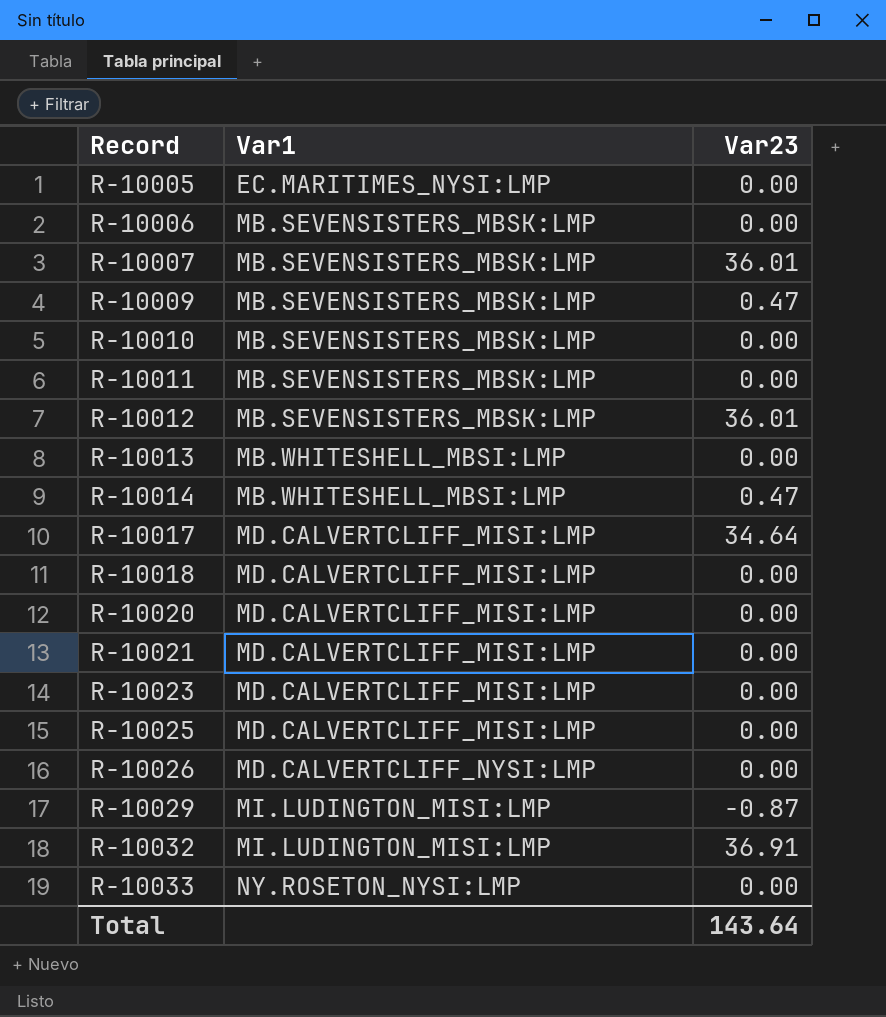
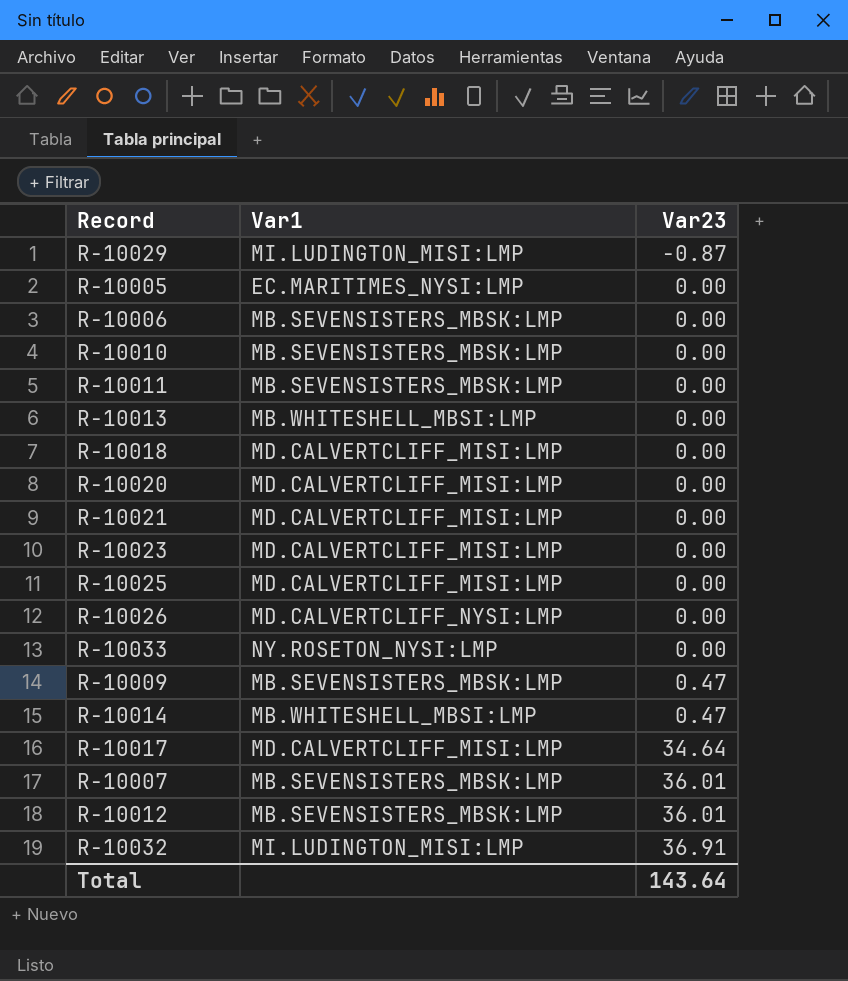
row order: Record ascending -> Var23 ascending

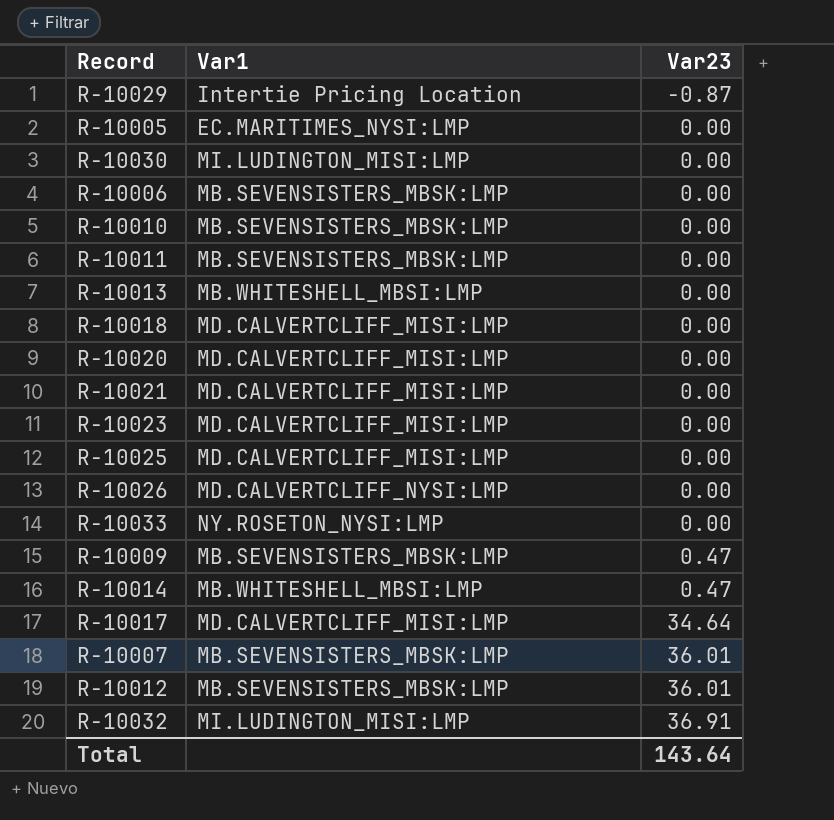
R-10029 | Var1: MI.LUDINGTON_MISI:LMP -> Intertie Pricing Location
row R-10030: none -> MI.LUDINGTON_MISI:LMP | 0.00

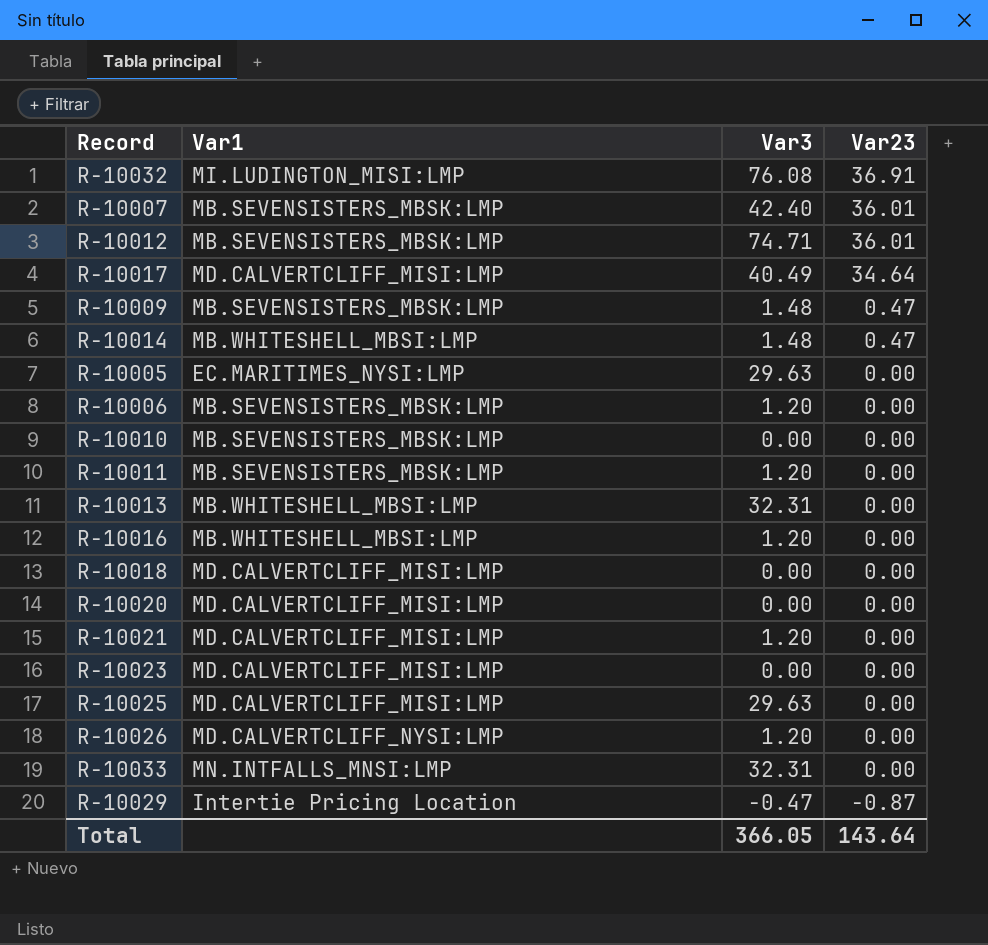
row order: Var23 ascending -> Var23 descending
column Var3 | position: none -> 3
row R-10030: MI.LUDINGTON_MISI:LMP | 0.00 -> none
row R-10016: none -> MB.WHITESHELL_MBSI:LMP | 1.20 | 0.00
R-10033 | Var1: NY.ROSETON_NYSI:LMP -> MN.INTFALLS_MNSI:LMP

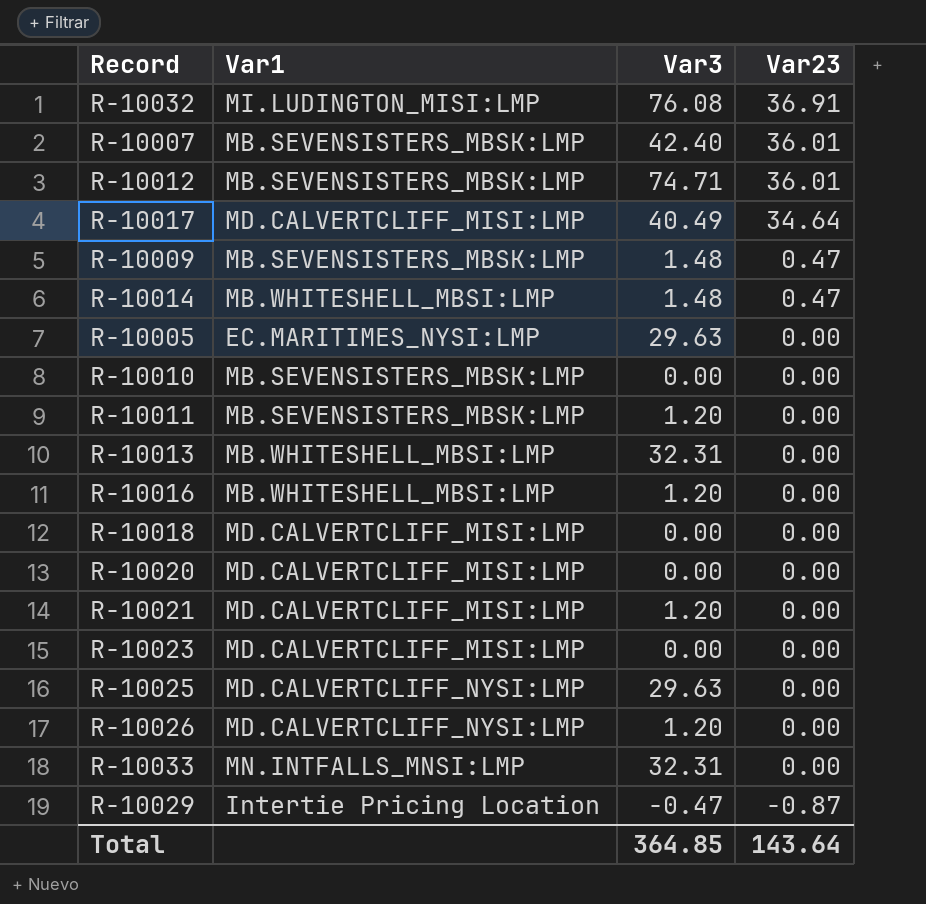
row R-10006: MB.SEVENSISTERS_MBSK:LMP | 1.20 | 0.00 -> none
R-10025 | Var1: MD.CALVERTCLIFF_MISI:LMP -> MD.CALVERTCLIFF_NYSI:LMP
Total | Var3: 366.05 -> 364.85

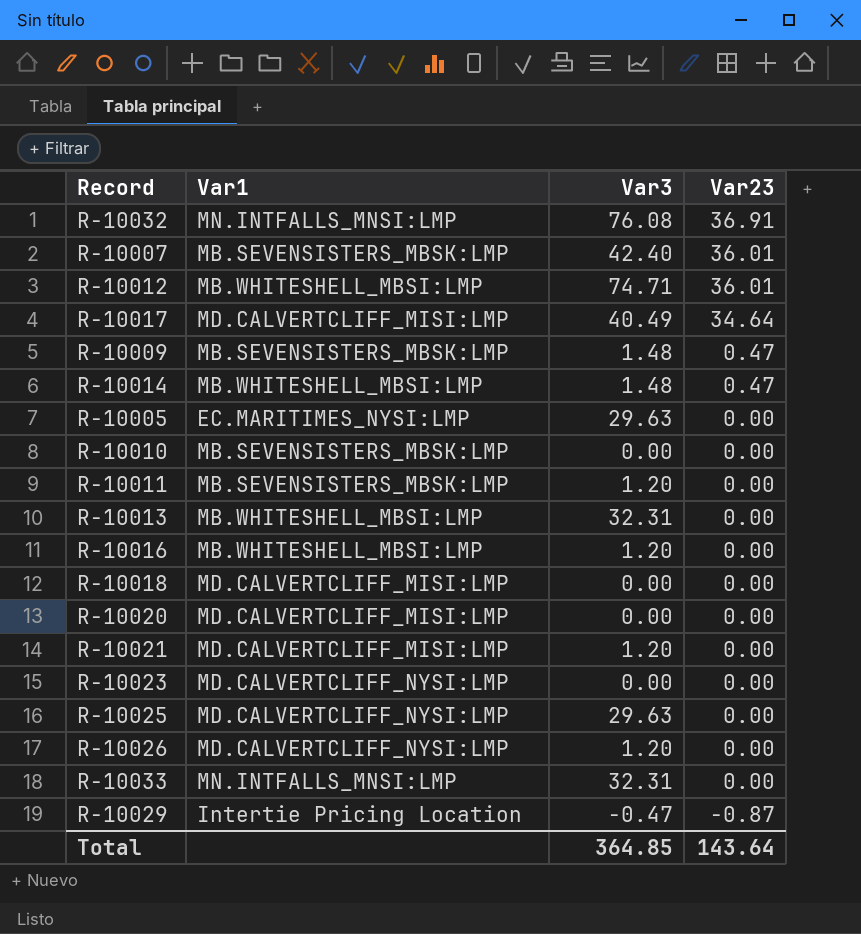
R-10032 | Var1: MI.LUDINGTON_MISI:LMP -> MN.INTFALLS_MNSI:LMP
R-10012 | Var1: MB.SEVENSISTERS_MBSK:LMP -> MB.WHITESHELL_MBSI:LMP
R-10023 | Var1: MD.CALVERTCLIFF_MISI:LMP -> MD.CALVERTCLIFF_NYSI:LMP

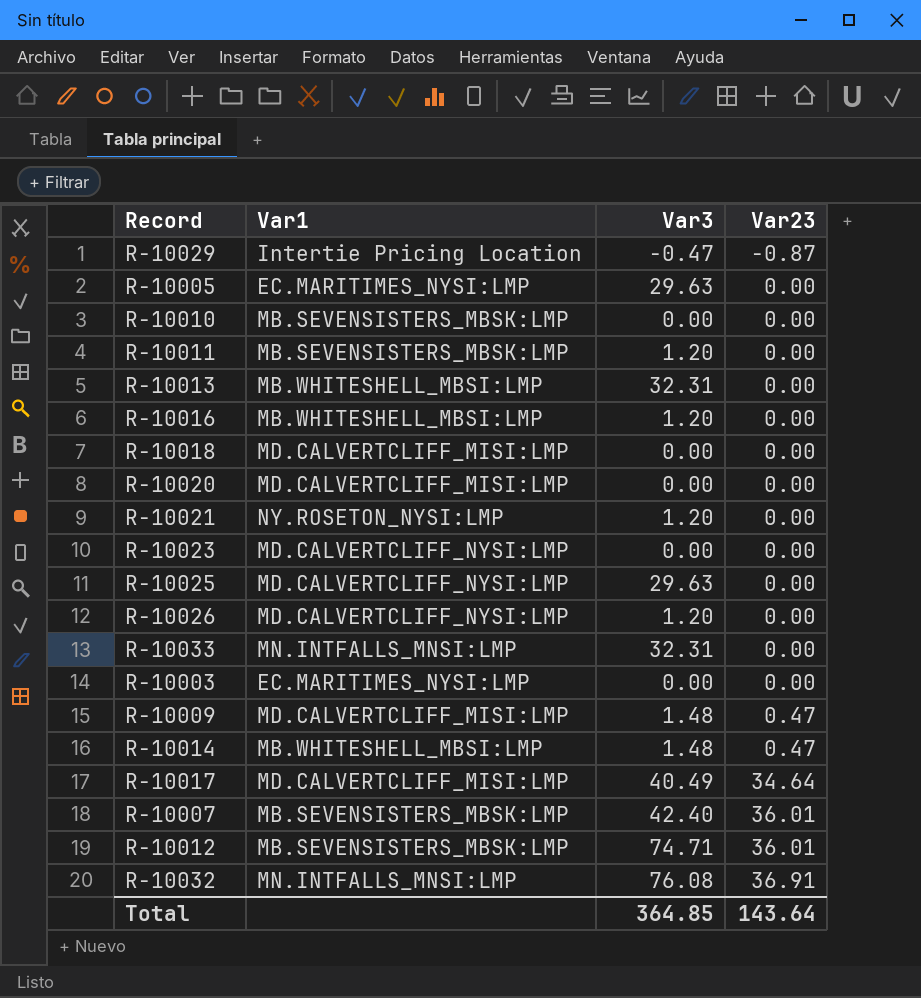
row order: Var23 descending -> Var23 ascending
R-10021 | Var1: MD.CALVERTCLIFF_MISI:LMP -> NY.ROSETON_NYSI:LMP
row R-10003: none -> EC.MARITIMES_NYSI:LMP | 0.00 | 0.00
R-10009 | Var1: MB.SEVENSISTERS_MBSK:LMP -> MD.CALVERTCLIFF_MISI:LMP
R-10012 | Var1: MB.WHITESHELL_MBSI:LMP -> MB.SEVENSISTERS_MBSK:LMP

